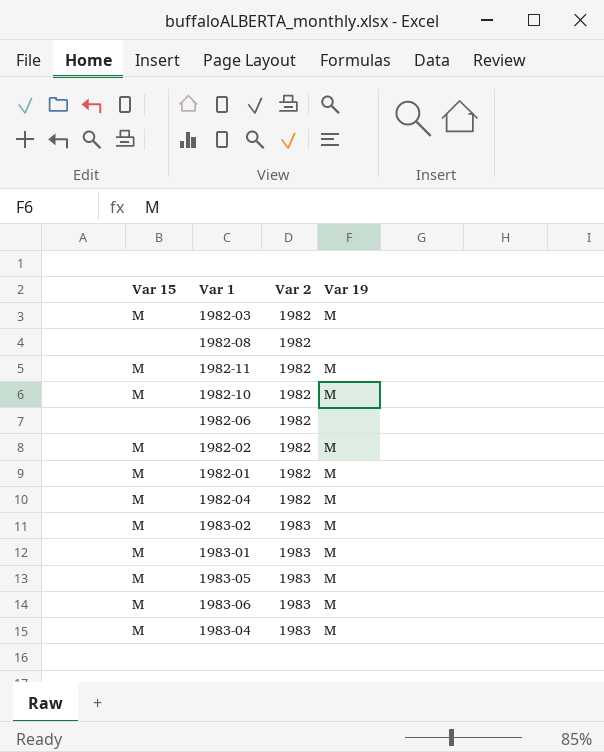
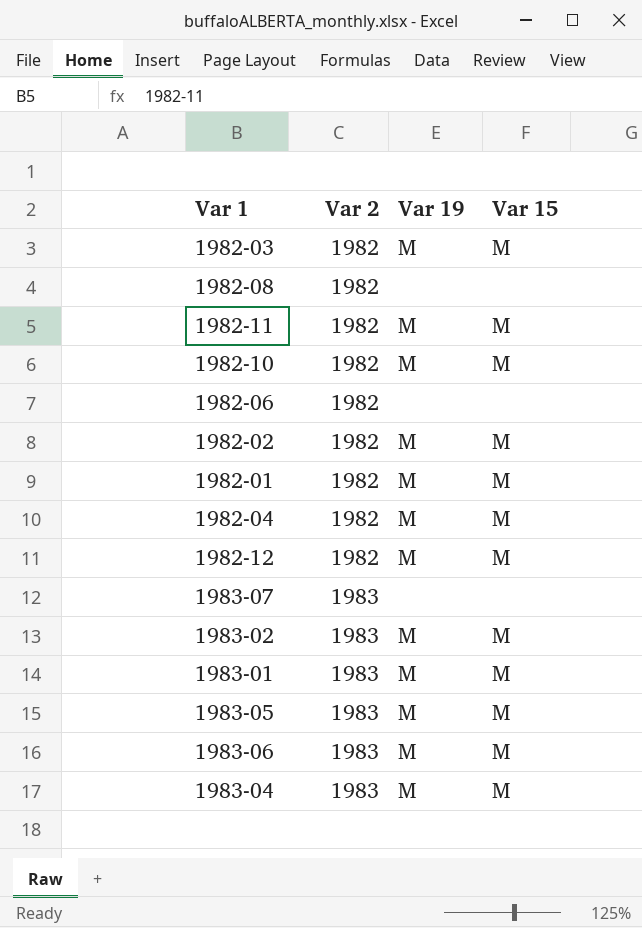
column Var 15 | position: 1 -> 4
row 1982-12: none -> 1982 | M | M
row 1983-07: none -> 1983 | none | none

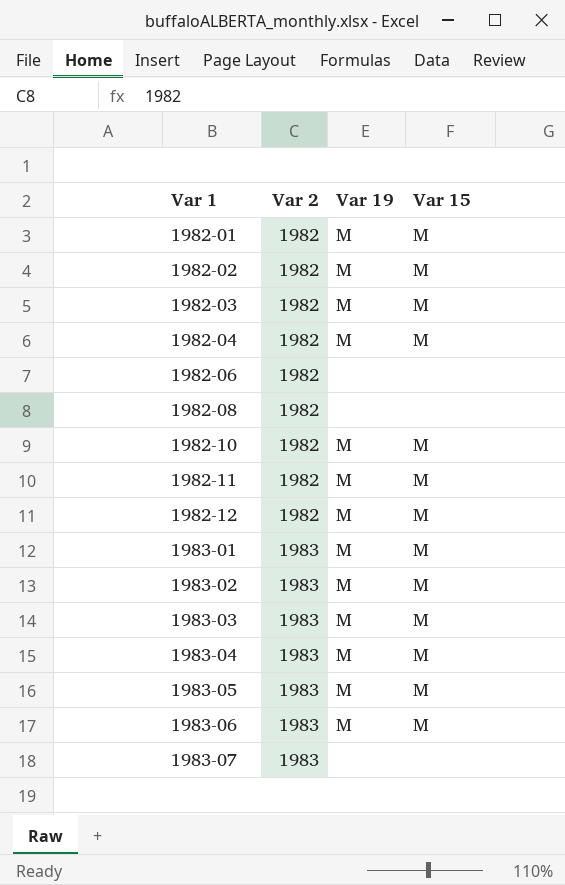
row order: Var 2 ascending -> Var 1 ascending
row 1983-03: none -> 1983 | M | M

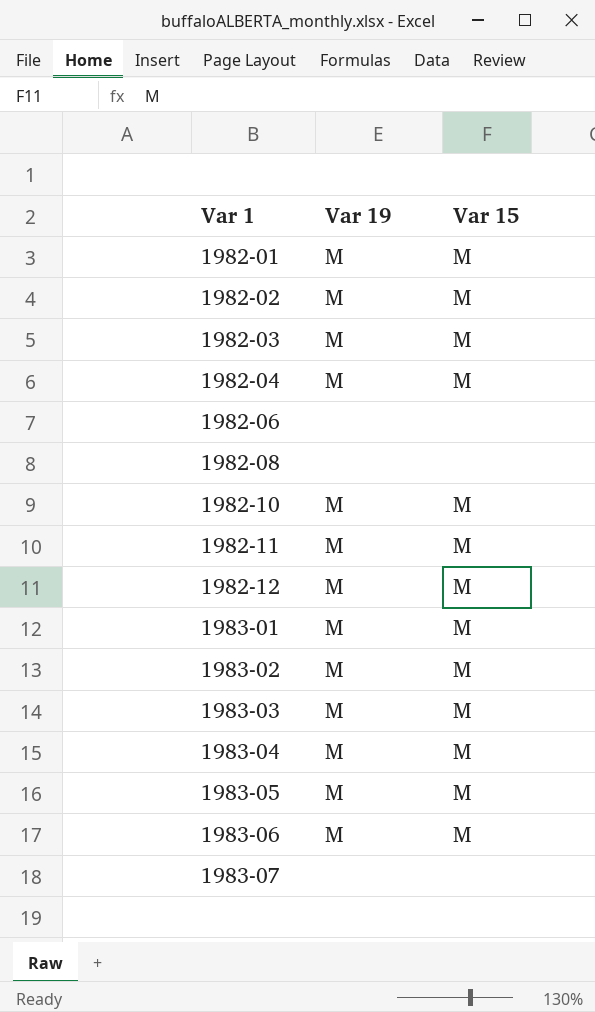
column Var 2 | position: 2 -> none

